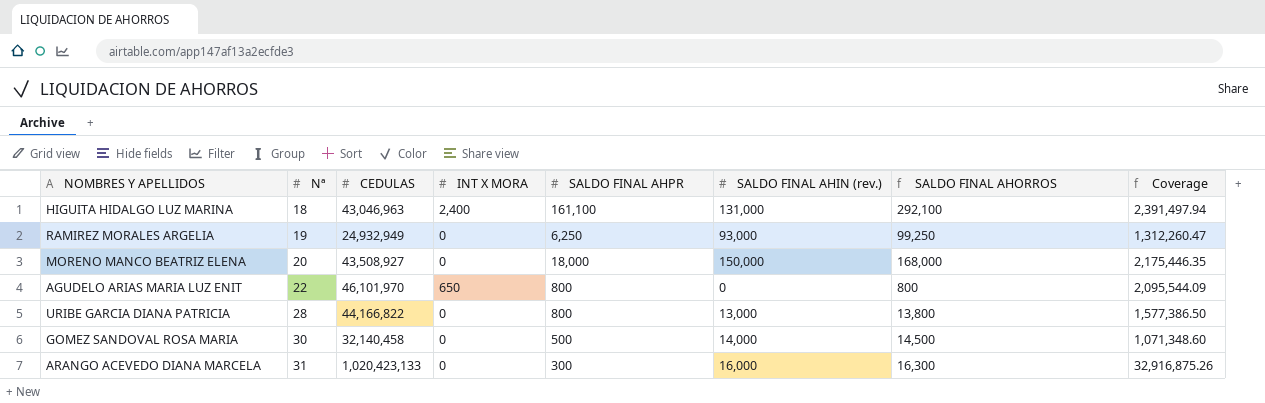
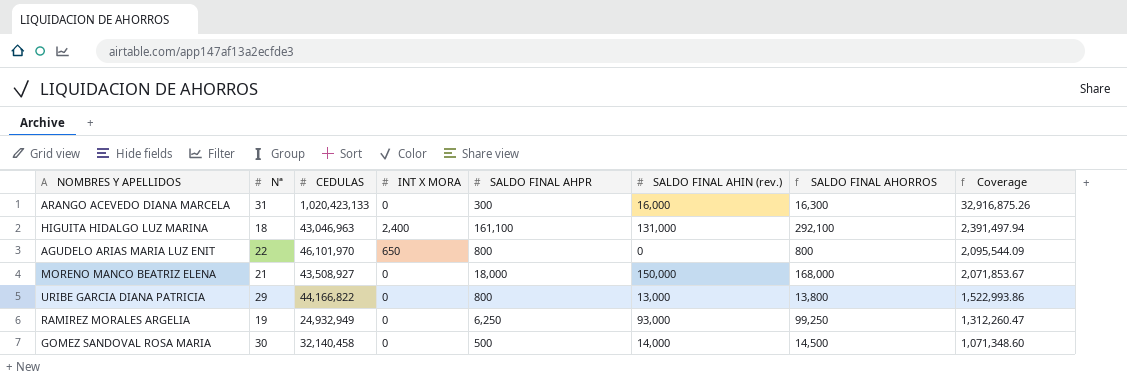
row order: Nª ascending -> Coverage descending
MORENO MANCO BEATRIZ ELENA | Nª: 20 -> 21
MORENO MANCO BEATRIZ ELENA | Coverage: 2,175,446.35 -> 2,071,853.67
URIBE GARCIA DIANA PATRICIA | Nª: 28 -> 29
URIBE GARCIA DIANA PATRICIA | Coverage: 1,577,386.50 -> 1,522,993.86

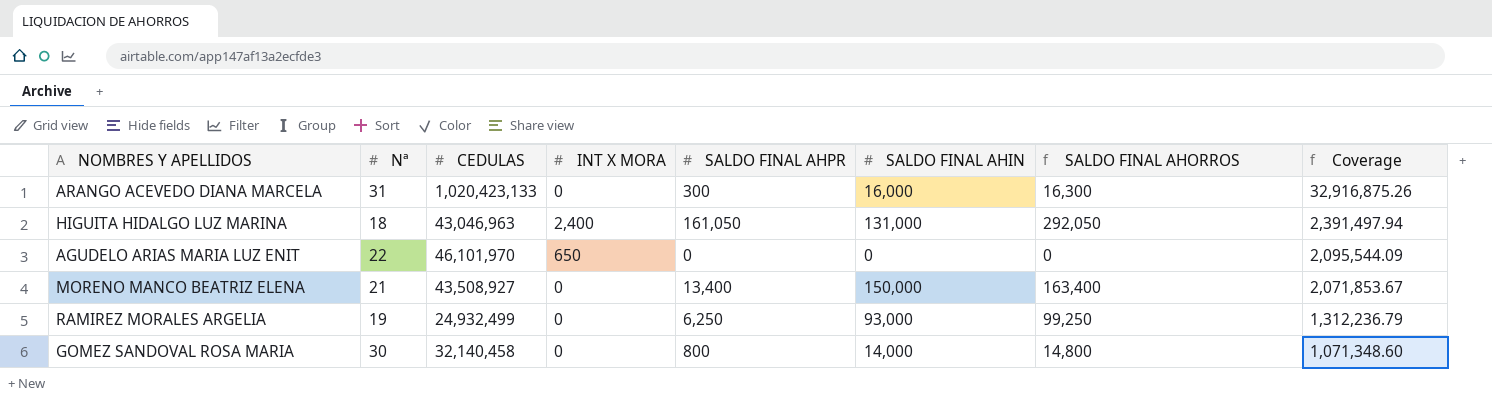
column name: SALDO FINAL AHIN (rev.) -> SALDO FINAL AHIN
row URIBE GARCIA DIANA PATRICIA: 29 | 44,166,822 | 0 | 800 | 13,000 | 13,800 | 1,522,993.86 -> none
HIGUITA HIDALGO LUZ MARINA | SALDO FINAL AHPR: 161,100 -> 161,050
HIGUITA HIDALGO LUZ MARINA | SALDO FINAL AHORROS: 292,100 -> 292,050
AGUDELO ARIAS MARIA LUZ ENIT | SALDO FINAL AHPR: 800 -> 0
AGUDELO ARIAS MARIA LUZ ENIT | SALDO FINAL AHORROS: 800 -> 0
MORENO MANCO BEATRIZ ELENA | SALDO FINAL AHPR: 18,000 -> 13,400
MORENO MANCO BEATRIZ ELENA | SALDO FINAL AHORROS: 168,000 -> 163,400
RAMIREZ MORALES ARGELIA | CEDULAS: 24,932,949 -> 24,932,499
RAMIREZ MORALES ARGELIA | Coverage: 1,312,260.47 -> 1,312,236.79
GOMEZ SANDOVAL ROSA MARIA | SALDO FINAL AHPR: 500 -> 800
GOMEZ SANDOVAL ROSA MARIA | SALDO FINAL AHORROS: 14,500 -> 14,800

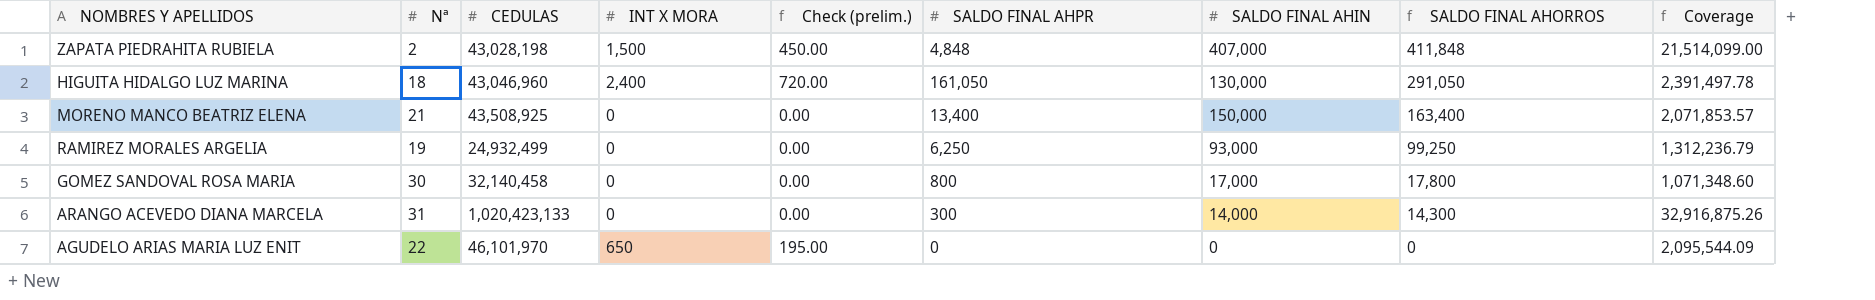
row order: Coverage descending -> SALDO FINAL AHORROS descending
column Check (prelim.) | formula: none -> [INT X MORA] * 0.3
row ZAPATA PIEDRAHITA RUBIELA: none -> 2 | 43,028,198 | 1,500 | 450.00 | 4,848 | 407,000 | 411,848 | 21,514,099.00
HIGUITA HIDALGO LUZ MARINA | CEDULAS: 43,046,963 -> 43,046,960
HIGUITA HIDALGO LUZ MARINA | SALDO FINAL AHIN: 131,000 -> 130,000
HIGUITA HIDALGO LUZ MARINA | SALDO FINAL AHORROS: 292,050 -> 291,050
HIGUITA HIDALGO LUZ MARINA | Coverage: 2,391,497.94 -> 2,391,497.78
MORENO MANCO BEATRIZ ELENA | CEDULAS: 43,508,927 -> 43,508,925
MORENO MANCO BEATRIZ ELENA | Coverage: 2,071,853.67 -> 2,071,853.57
GOMEZ SANDOVAL ROSA MARIA | SALDO FINAL AHIN: 14,000 -> 17,000
GOMEZ SANDOVAL ROSA MARIA | SALDO FINAL AHORROS: 14,800 -> 17,800
ARANGO ACEVEDO DIANA MARCELA | SALDO FINAL AHIN: 16,000 -> 14,000
ARANGO ACEVEDO DIANA MARCELA | SALDO FINAL AHORROS: 16,300 -> 14,300

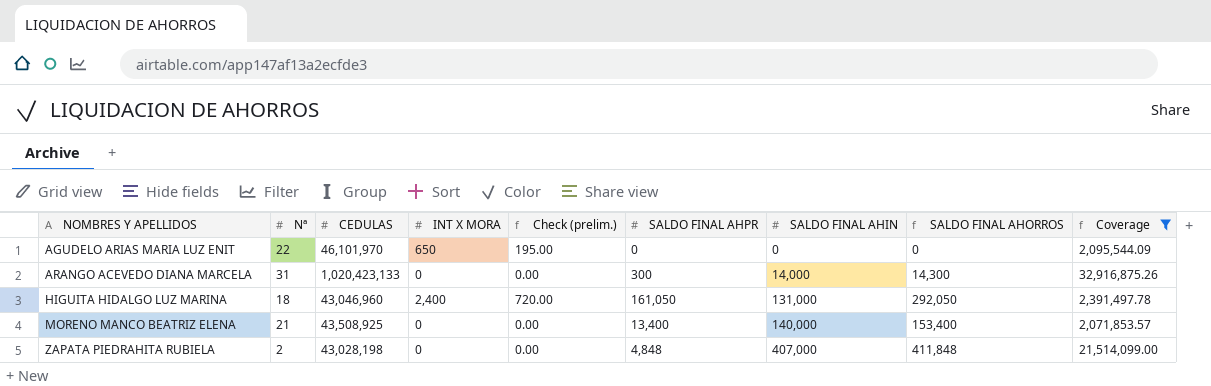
filter: none -> Coverage >= 2,071,853.57
row order: SALDO FINAL AHORROS descending -> NOMBRES Y APELLIDOS ascending
HIGUITA HIDALGO LUZ MARINA | SALDO FINAL AHIN: 130,000 -> 131,000
HIGUITA HIDALGO LUZ MARINA | SALDO FINAL AHORROS: 291,050 -> 292,050
MORENO MANCO BEATRIZ ELENA | SALDO FINAL AHIN: 150,000 -> 140,000
MORENO MANCO BEATRIZ ELENA | SALDO FINAL AHORROS: 163,400 -> 153,400
ZAPATA PIEDRAHITA RUBIELA | INT X MORA: 1,500 -> 0
ZAPATA PIEDRAHITA RUBIELA | Check (prelim.): 450.00 -> 0.00

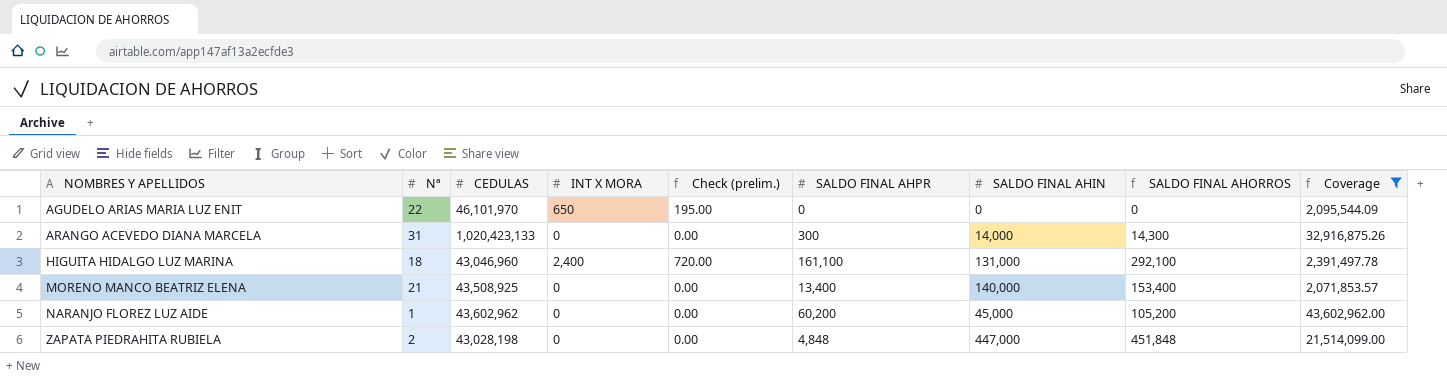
HIGUITA HIDALGO LUZ MARINA | SALDO FINAL AHPR: 161,050 -> 161,100
HIGUITA HIDALGO LUZ MARINA | SALDO FINAL AHORROS: 292,050 -> 292,100
row NARANJO FLOREZ LUZ AIDE: none -> 1 | 43,602,962 | 0 | 0.00 | 60,200 | 45,000 | 105,200 | 43,602,962.00
ZAPATA PIEDRAHITA RUBIELA | SALDO FINAL AHIN: 407,000 -> 447,000
ZAPATA PIEDRAHITA RUBIELA | SALDO FINAL AHORROS: 411,848 -> 451,848

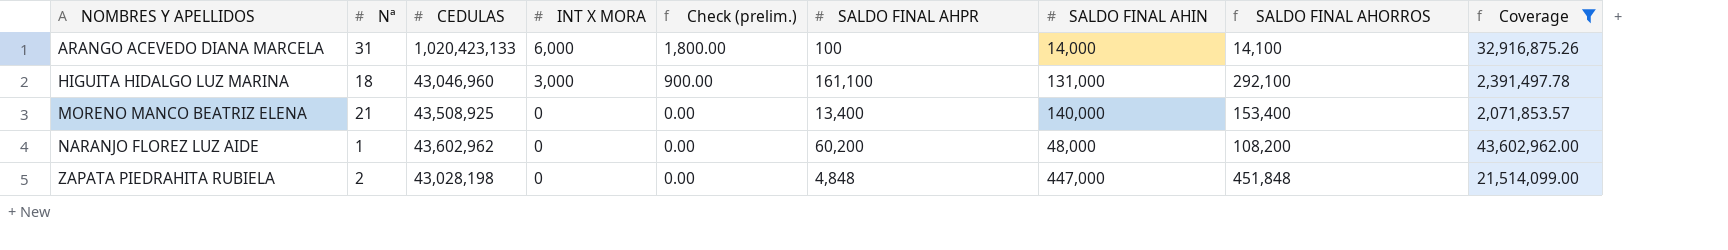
row AGUDELO ARIAS MARIA LUZ ENIT: 22 | 46,101,970 | 650 | 195.00 | 0 | 0 | 0 | 2,095,544.09 -> none
ARANGO ACEVEDO DIANA MARCELA | INT X MORA: 0 -> 6,000
ARANGO ACEVEDO DIANA MARCELA | Check (prelim.): 0.00 -> 1,800.00
ARANGO ACEVEDO DIANA MARCELA | SALDO FINAL AHPR: 300 -> 100
ARANGO ACEVEDO DIANA MARCELA | SALDO FINAL AHORROS: 14,300 -> 14,100
HIGUITA HIDALGO LUZ MARINA | INT X MORA: 2,400 -> 3,000
HIGUITA HIDALGO LUZ MARINA | Check (prelim.): 720.00 -> 900.00
NARANJO FLOREZ LUZ AIDE | SALDO FINAL AHIN: 45,000 -> 48,000
NARANJO FLOREZ LUZ AIDE | SALDO FINAL AHORROS: 105,200 -> 108,200

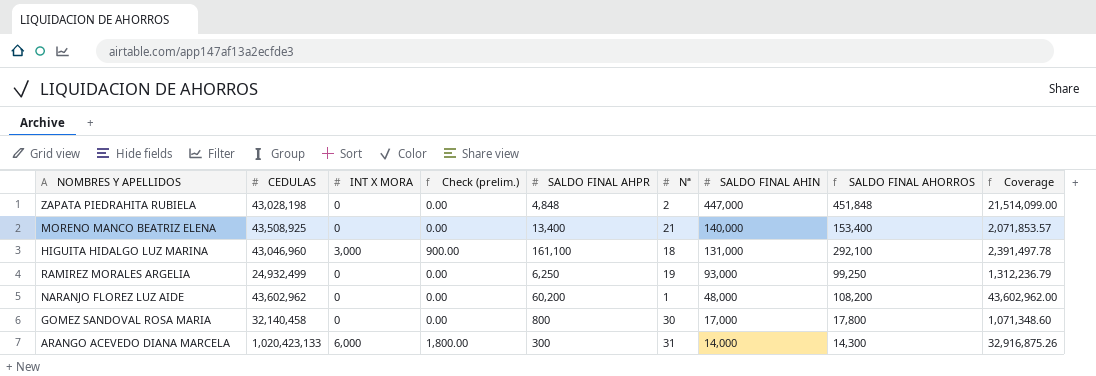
filter: Coverage >= 2,071,853.57 -> none
row order: NOMBRES Y APELLIDOS ascending -> SALDO FINAL AHIN descending
column Nª | position: 2 -> 6
ARANGO ACEVEDO DIANA MARCELA | SALDO FINAL AHPR: 100 -> 300
ARANGO ACEVEDO DIANA MARCELA | SALDO FINAL AHORROS: 14,100 -> 14,300

